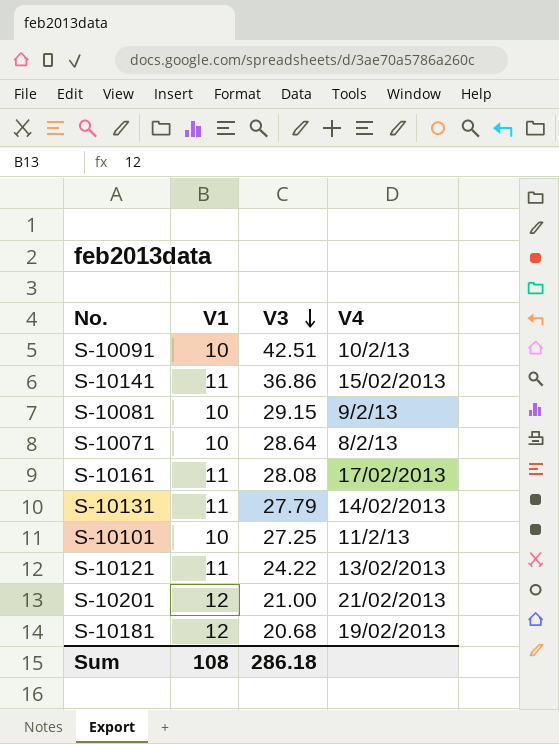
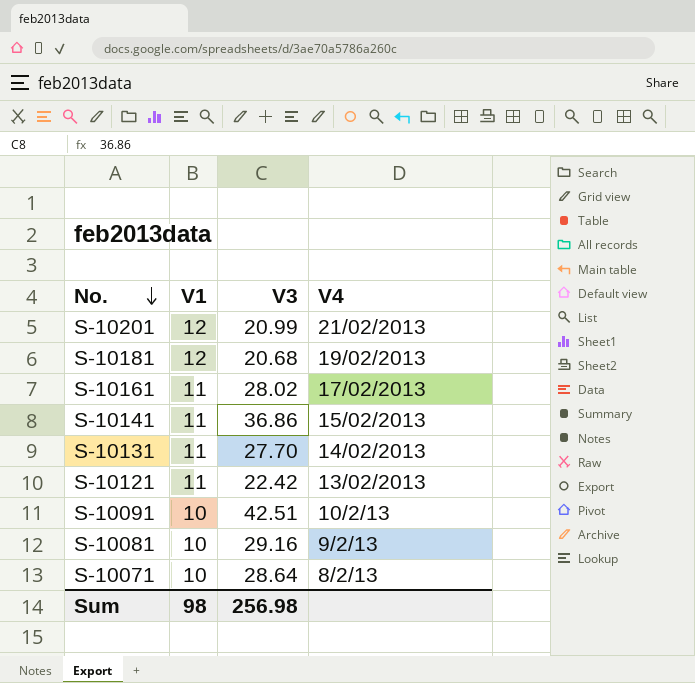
row order: V3 descending -> No. descending
row S-10101: 10 | 27.25 | 11/2/13 -> none
S-10201 | V3: 21.00 -> 20.99
S-10161 | V3: 28.08 -> 28.02
S-10131 | V3: 27.79 -> 27.70
S-10121 | V3: 24.22 -> 22.42
S-10081 | V3: 29.15 -> 29.16
Sum | V1: 108 -> 98
Sum | V3: 286.18 -> 256.98

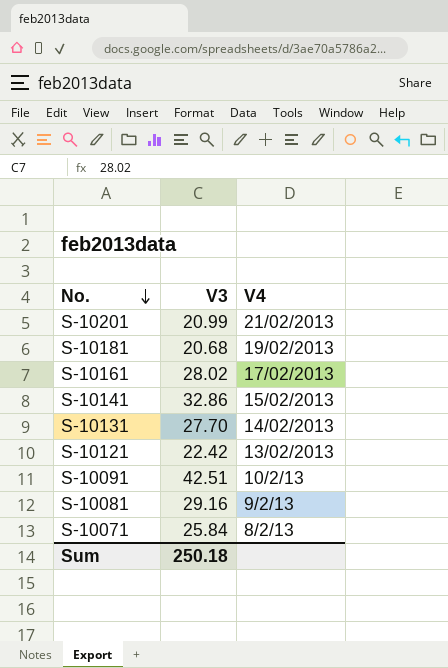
column V1 | position: 2 -> none
S-10141 | V3: 36.86 -> 32.86
S-10071 | V3: 28.64 -> 25.84
Sum | V3: 256.98 -> 250.18

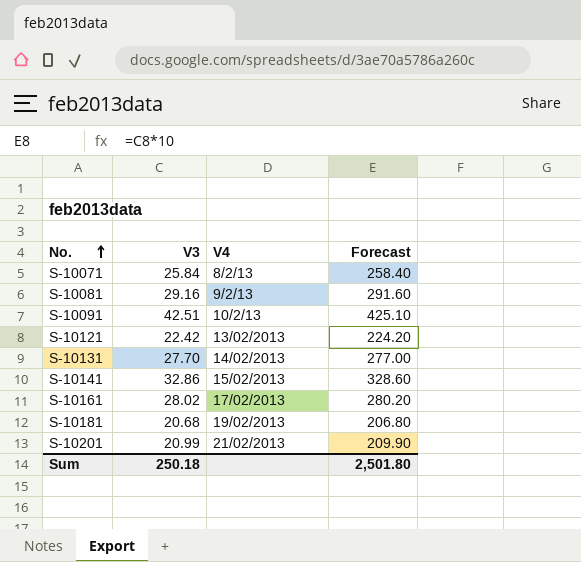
row order: No. descending -> No. ascending
column Forecast | formula: none -> [V3] * 10

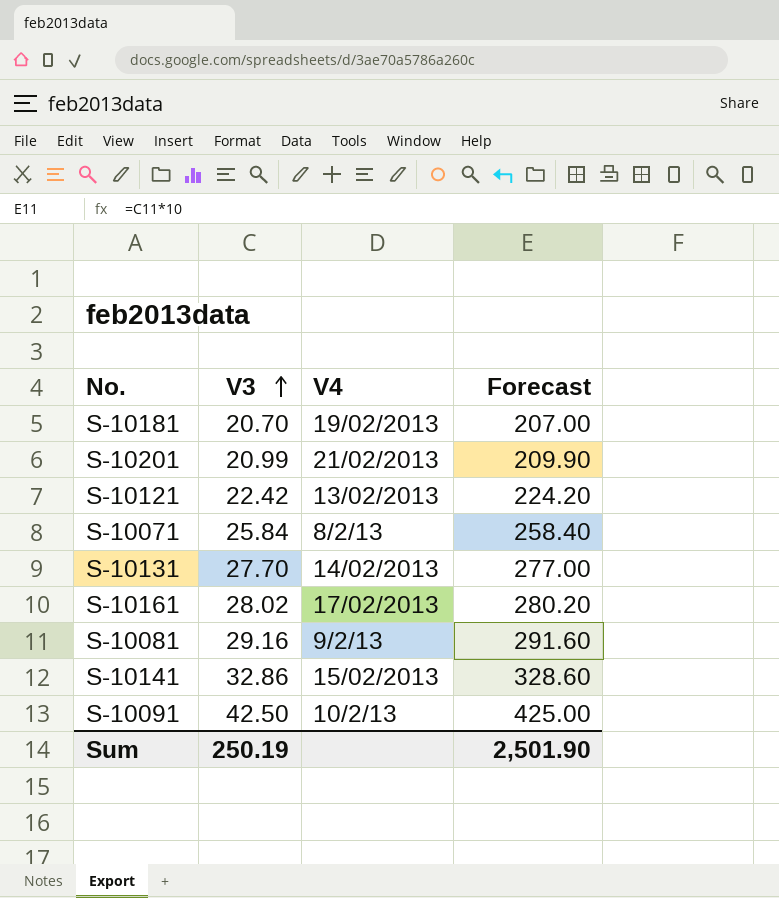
row order: No. ascending -> V3 ascending
S-10181 | V3: 20.68 -> 20.70
S-10181 | Forecast: 206.80 -> 207.00
S-10091 | V3: 42.51 -> 42.50
S-10091 | Forecast: 425.10 -> 425.00
Sum | V3: 250.18 -> 250.19
Sum | Forecast: 2,501.80 -> 2,501.90

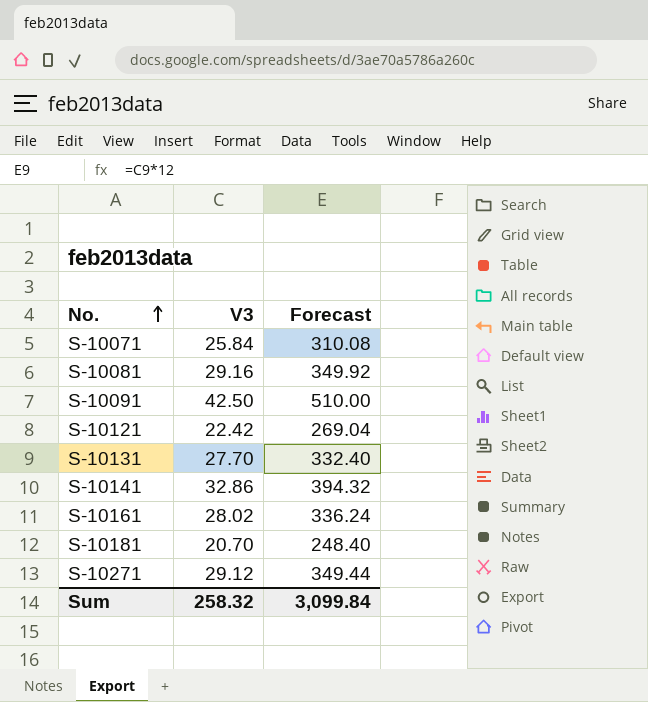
row order: V3 ascending -> No. ascending
column V4 | position: 3 -> none
column Forecast | formula: [V3] * 10 -> [V3] * 12
row S-10201: 20.99 | 21/02/2013 | 209.90 -> none
row S-10271: none -> 29.12 | 349.44
Sum | V3: 250.19 -> 258.32
Sum | Forecast: 2,501.90 -> 3,099.84

